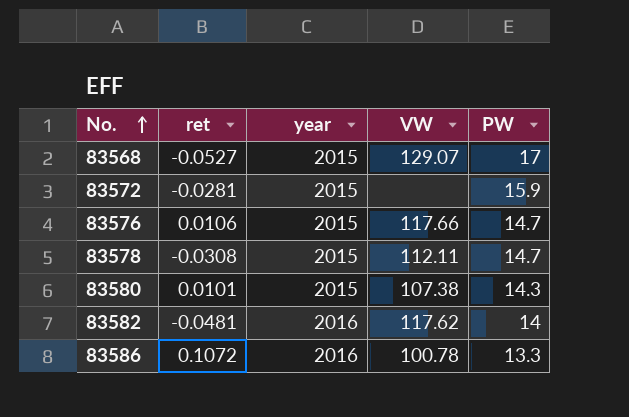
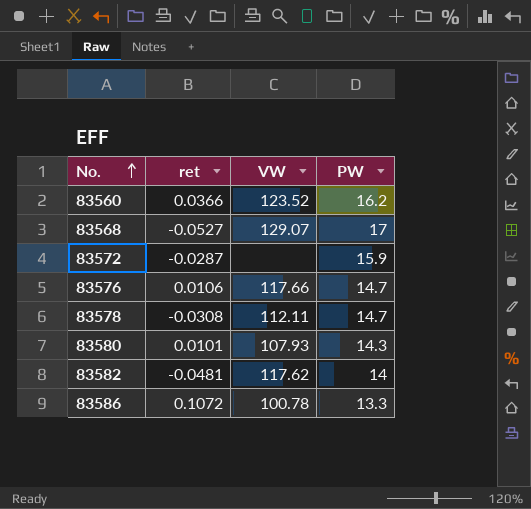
column year | position: 3 -> none
row 83560: none -> 0.0366 | 123.52 | 16.2
83572 | ret: -0.0281 -> -0.0287
83580 | VW: 107.38 -> 107.93

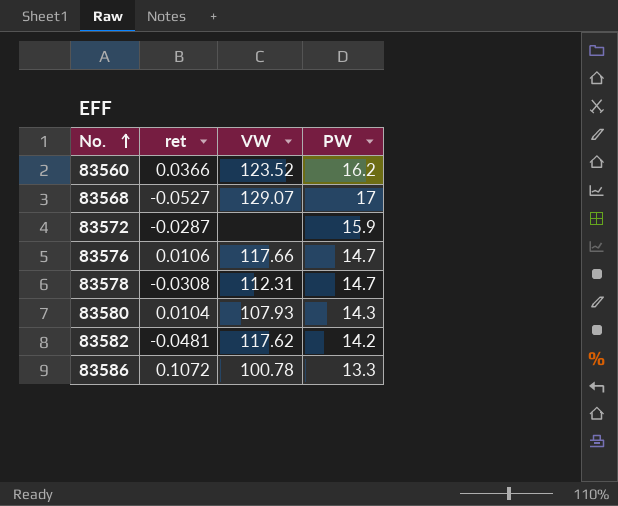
83578 | VW: 112.11 -> 112.31
83580 | ret: 0.0101 -> 0.0104
83582 | PW: 14 -> 14.2

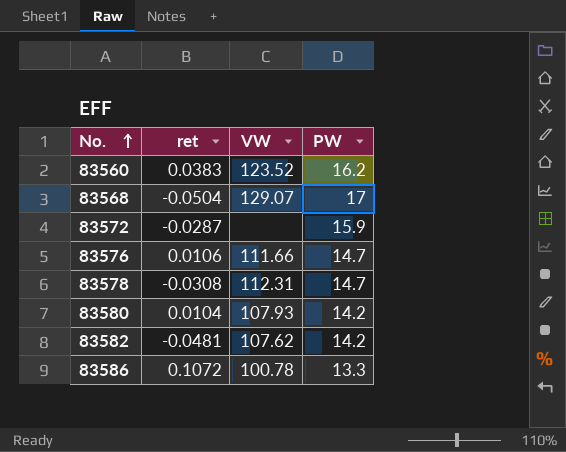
83560 | ret: 0.0366 -> 0.0383
83568 | ret: -0.0527 -> -0.0504
83576 | VW: 117.66 -> 111.66
83580 | PW: 14.3 -> 14.2
83582 | VW: 117.62 -> 107.62

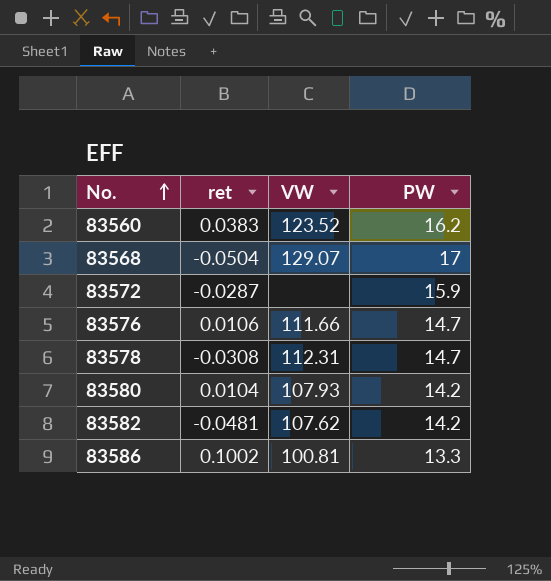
83586 | ret: 0.1072 -> 0.1002
83586 | VW: 100.78 -> 100.81

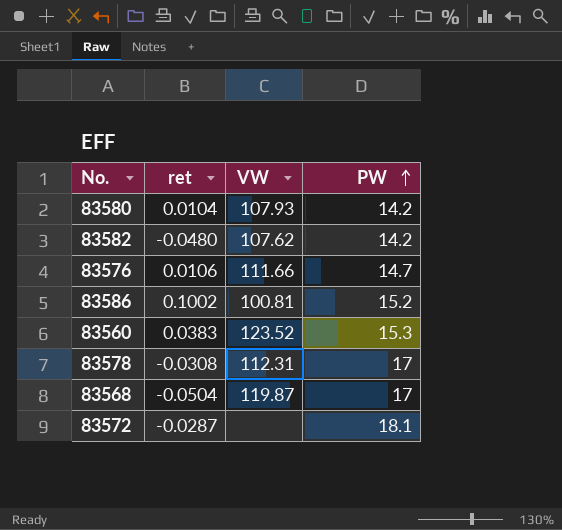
row order: No. ascending -> PW ascending
83582 | ret: -0.0481 -> -0.0480
83586 | PW: 13.3 -> 15.2
83560 | PW: 16.2 -> 15.3
83578 | PW: 14.7 -> 17
83568 | VW: 129.07 -> 119.87
83572 | PW: 15.9 -> 18.1

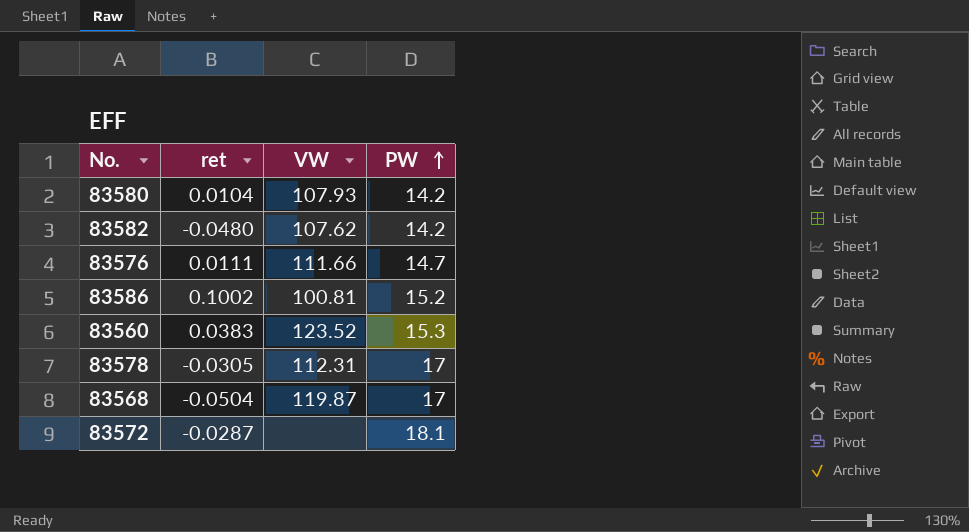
83576 | ret: 0.0106 -> 0.0111
83578 | ret: -0.0308 -> -0.0305

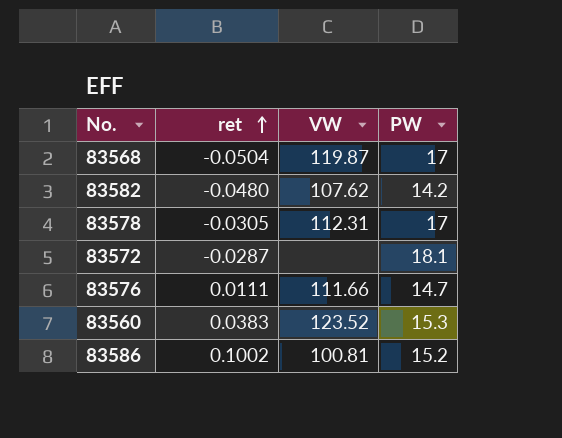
row order: PW ascending -> ret ascending
row 83580: 0.0104 | 107.93 | 14.2 -> none

